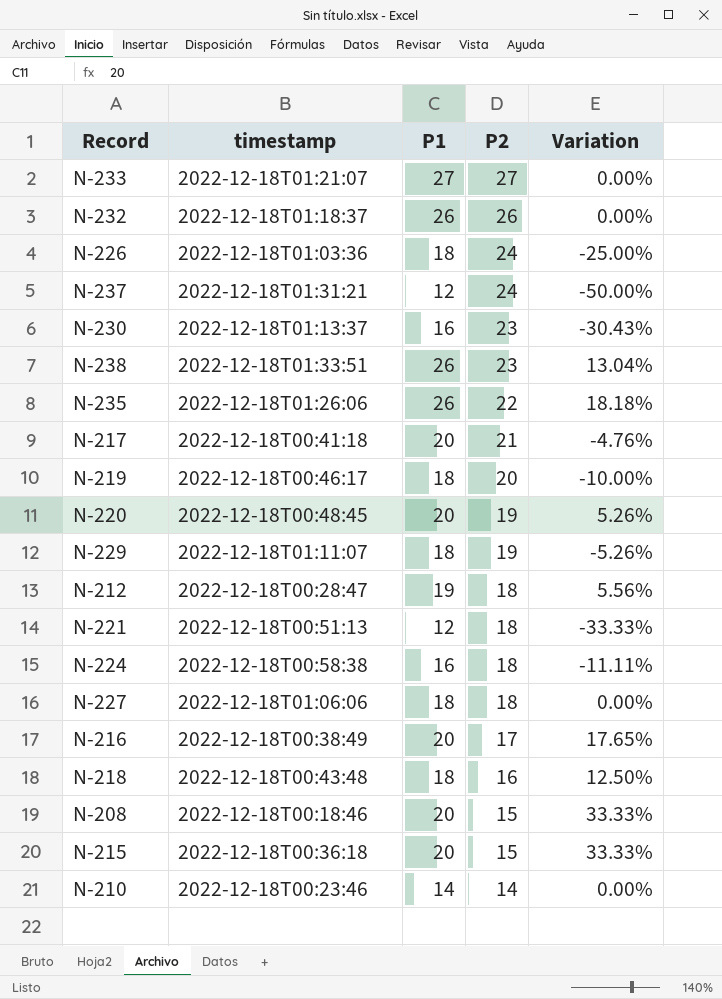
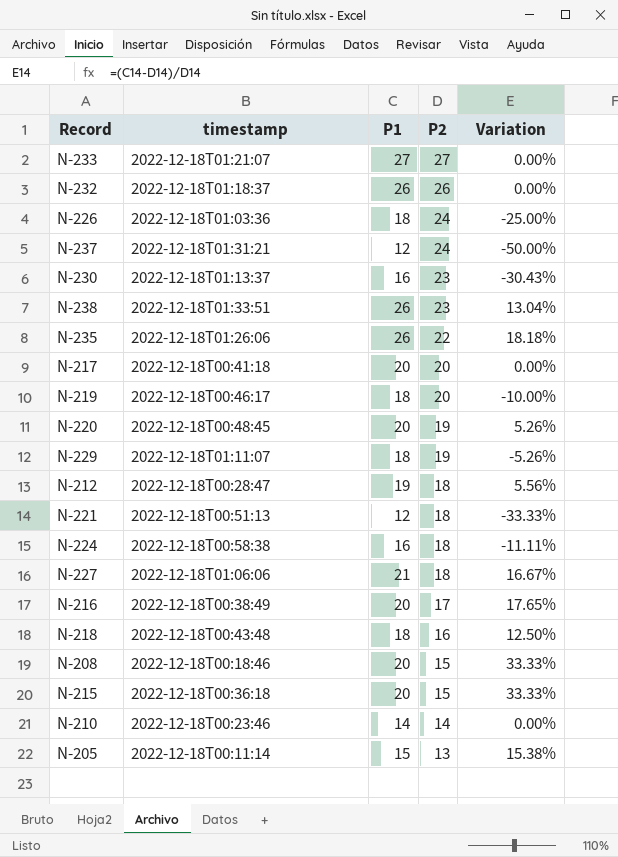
N-217 | P2: 21 -> 20
N-217 | Variation: -4.76% -> 0.00%
N-227 | P1: 18 -> 21
N-227 | Variation: 0.00% -> 16.67%
row N-205: none -> 2022-12-18T00:11:14 | 15 | 13 | 15.38%

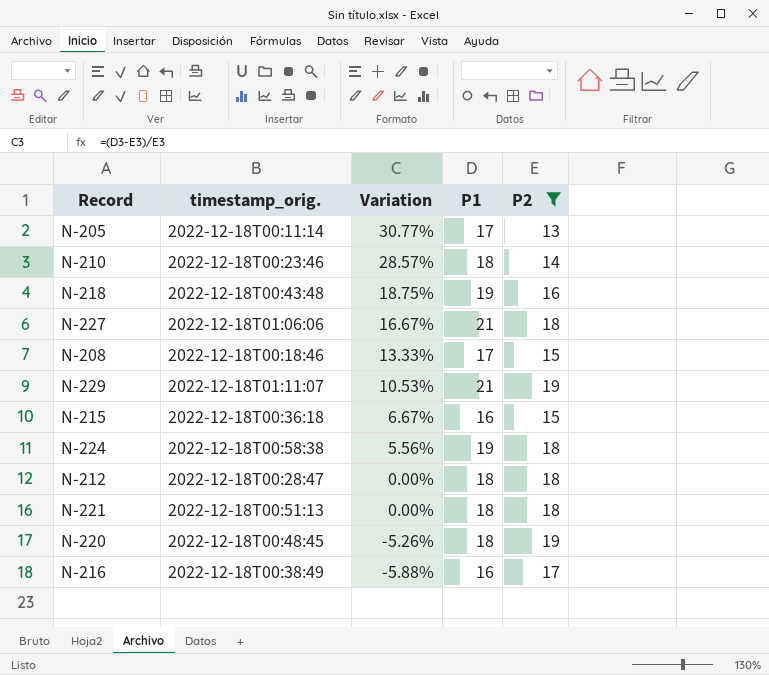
filter: none -> P2 <= 19
row order: P2 descending -> Variation descending
column name: timestamp -> timestamp_orig.
column Variation | position: 5 -> 3
N-205 | Variation: 15.38% -> 30.77%
N-205 | P1: 15 -> 17
N-210 | Variation: 0.00% -> 28.57%
N-210 | P1: 14 -> 18
N-218 | Variation: 12.50% -> 18.75%
N-218 | P1: 18 -> 19
N-208 | Variation: 33.33% -> 13.33%
N-208 | P1: 20 -> 17
N-229 | Variation: -5.26% -> 10.53%
N-229 | P1: 18 -> 21
N-215 | Variation: 33.33% -> 6.67%
N-215 | P1: 20 -> 16
N-224 | Variation: -11.11% -> 5.56%
N-224 | P1: 16 -> 19
N-212 | Variation: 5.56% -> 0.00%
N-212 | P1: 19 -> 18
N-221 | Variation: -33.33% -> 0.00%
N-221 | P1: 12 -> 18
N-220 | Variation: 5.26% -> -5.26%
N-220 | P1: 20 -> 18
N-216 | Variation: 17.65% -> -5.88%
N-216 | P1: 20 -> 16

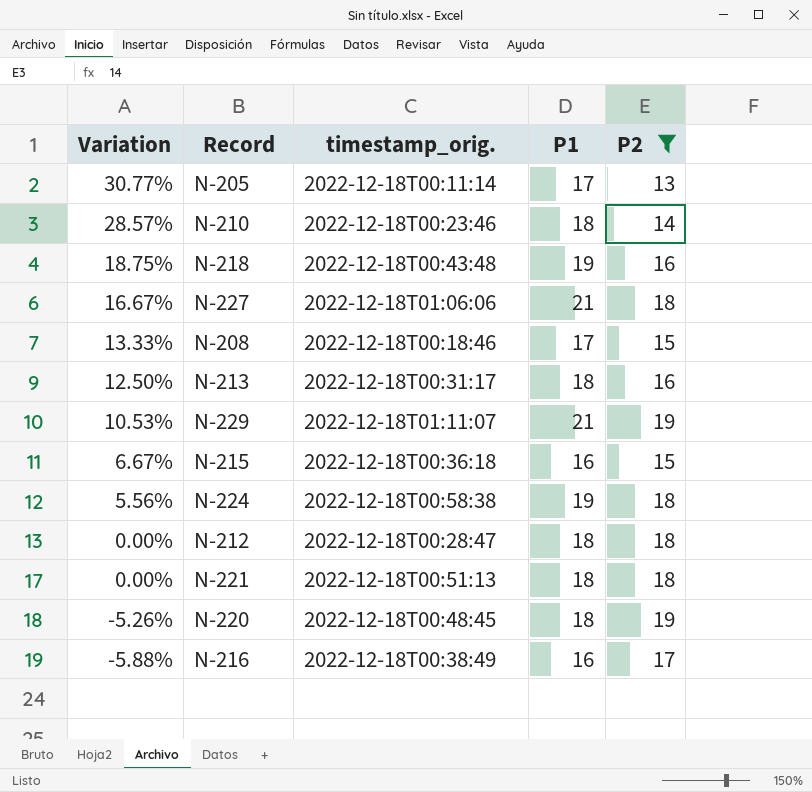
column Variation | position: 3 -> 1
row N-213: none -> 12.50% | 2022-12-18T00:31:17 | 18 | 16

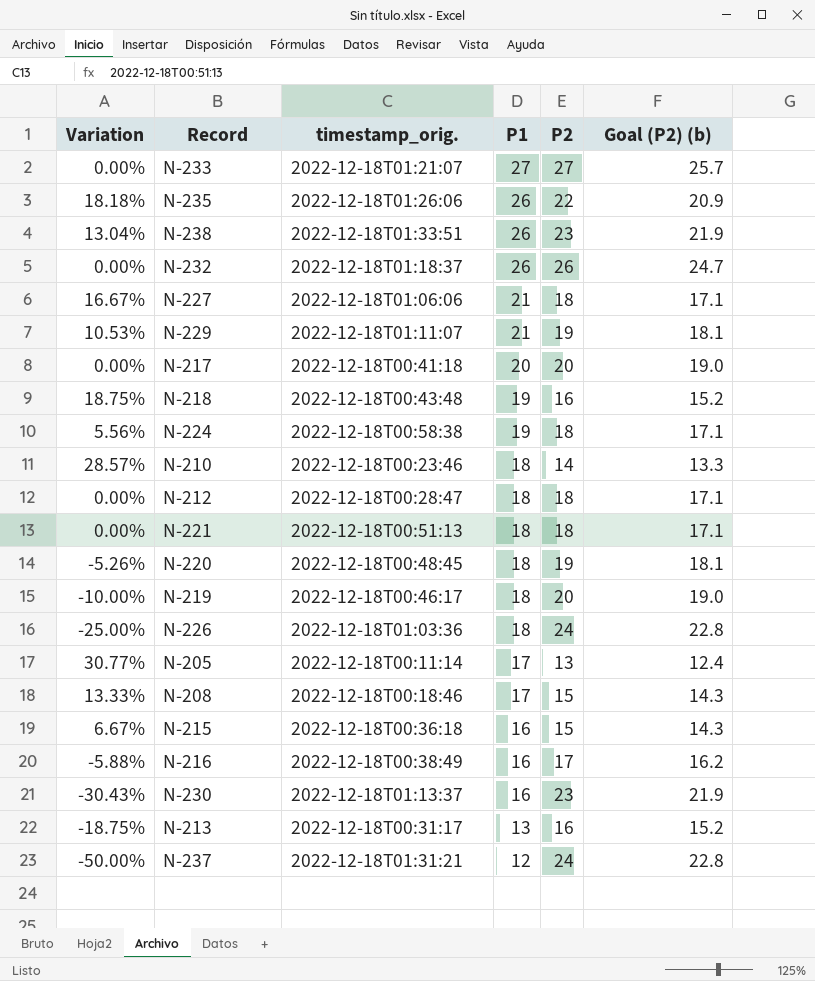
filter: P2 <= 19 -> none
row order: Variation descending -> P1 descending
column Goal (P2) (b) | formula: none -> [P2] * 0.95
N-213 | Variation: 12.50% -> -18.75%
N-213 | P1: 18 -> 13

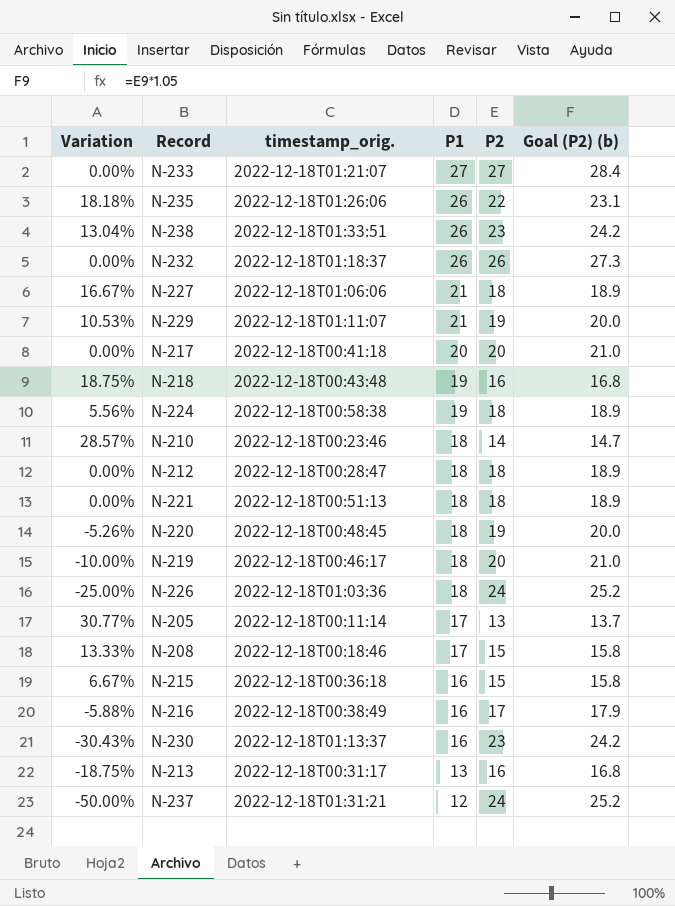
column Goal (P2) (b) | formula: [P2] * 0.95 -> [P2] * 1.05

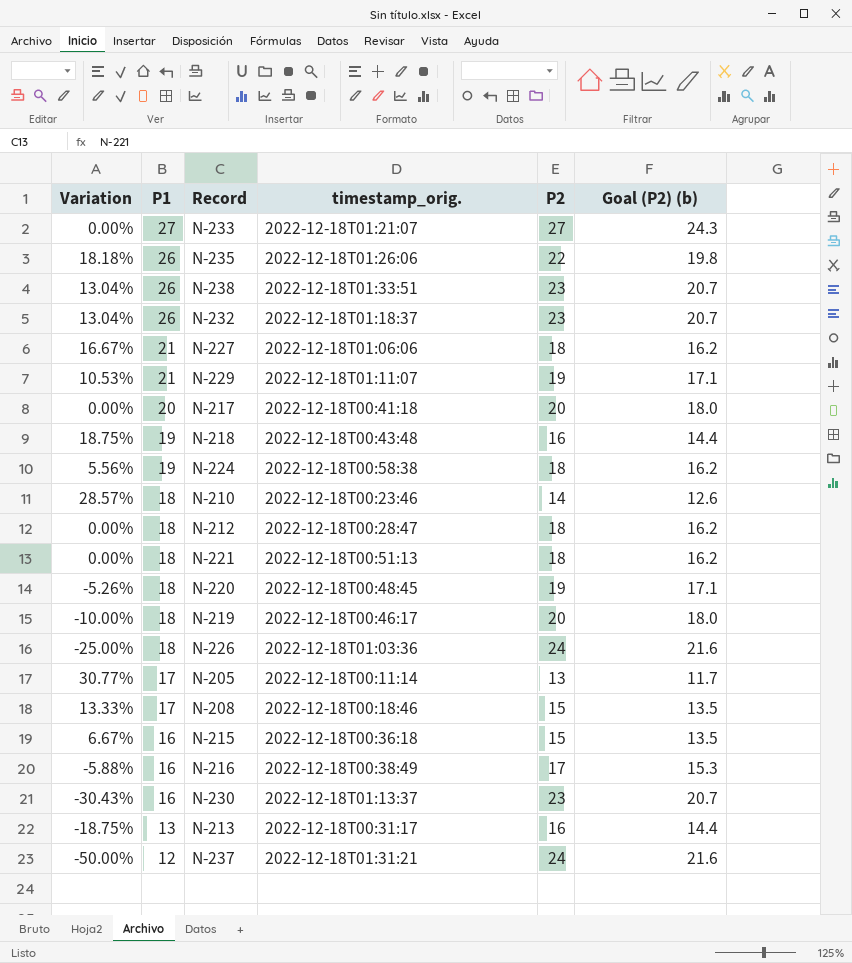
column P1 | position: 4 -> 2
column Goal (P2) (b) | formula: [P2] * 1.05 -> [P2] * 0.9
N-232 | Variation: 0.00% -> 13.04%
N-232 | P2: 26 -> 23

